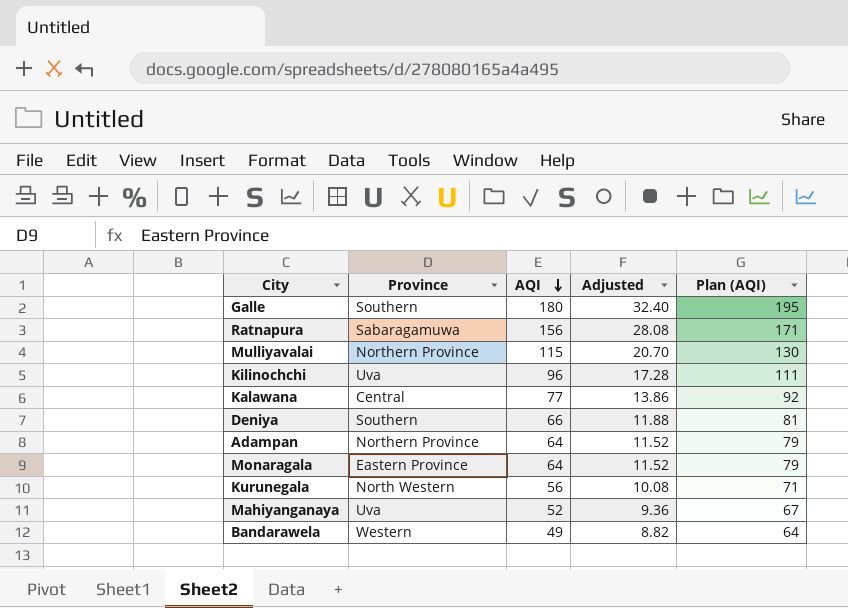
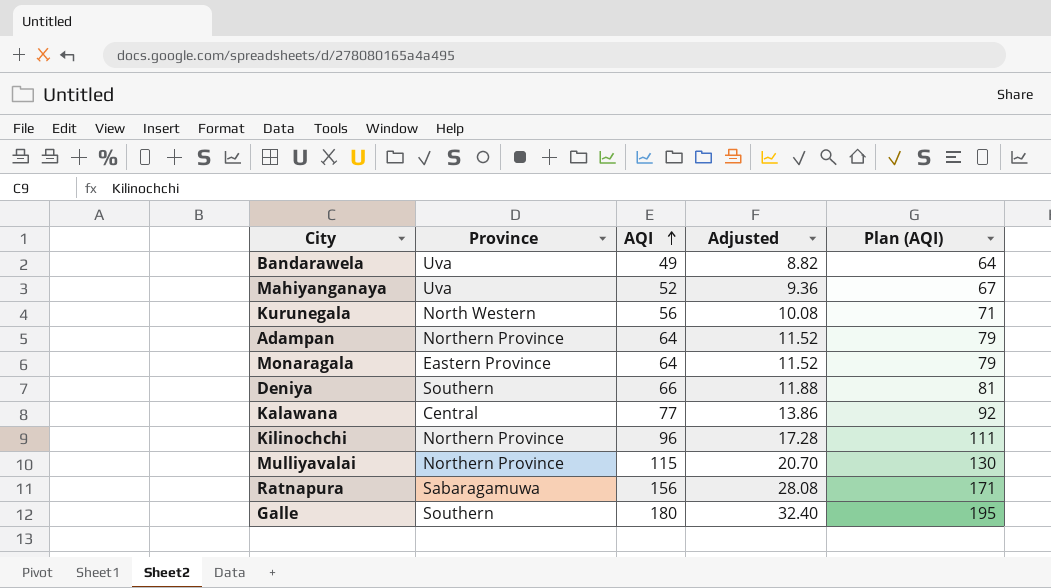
row order: AQI descending -> AQI ascending
Bandarawela | Province: Western -> Uva
Kilinochchi | Province: Uva -> Northern Province

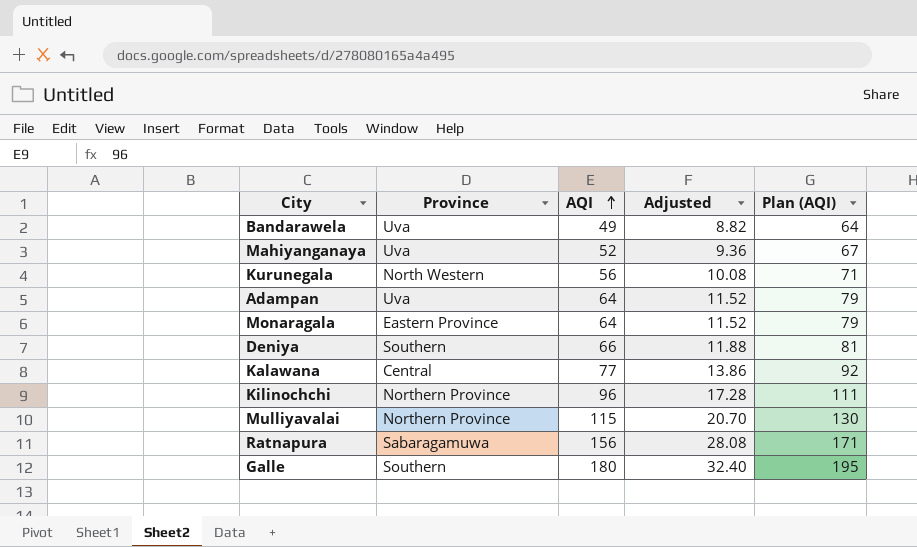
Adampan | Province: Northern Province -> Uva

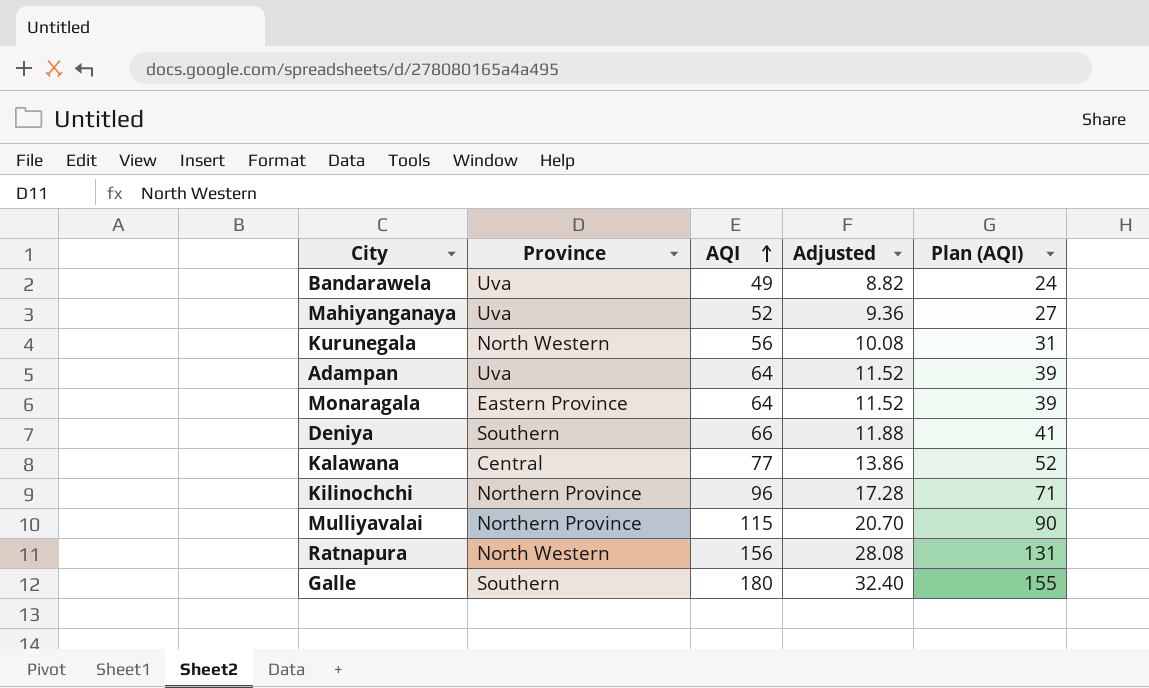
column Plan (AQI) | formula: [AQI] + 15 -> [AQI] - 25
Ratnapura | Province: Sabaragamuwa -> North Western

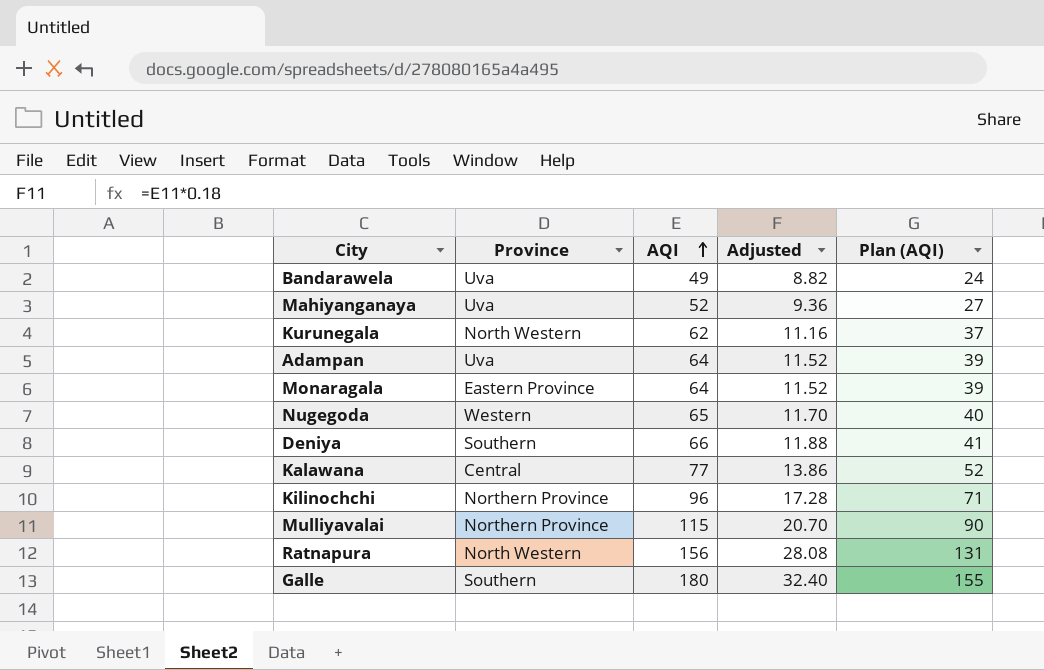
Kurunegala | AQI: 56 -> 62
Kurunegala | Adjusted: 10.08 -> 11.16
Kurunegala | Plan (AQI): 31 -> 37
row Nugegoda: none -> Western | 65 | 11.70 | 40

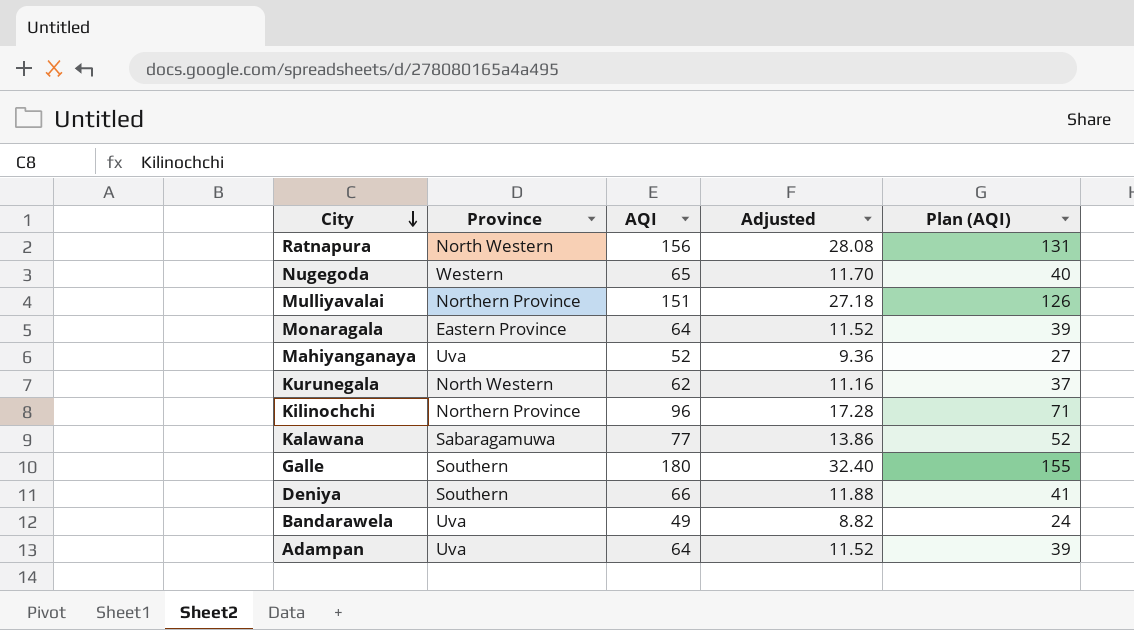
row order: AQI ascending -> City descending
Mulliyavalai | AQI: 115 -> 151
Mulliyavalai | Adjusted: 20.70 -> 27.18
Mulliyavalai | Plan (AQI): 90 -> 126
Kalawana | Province: Central -> Sabaragamuwa

